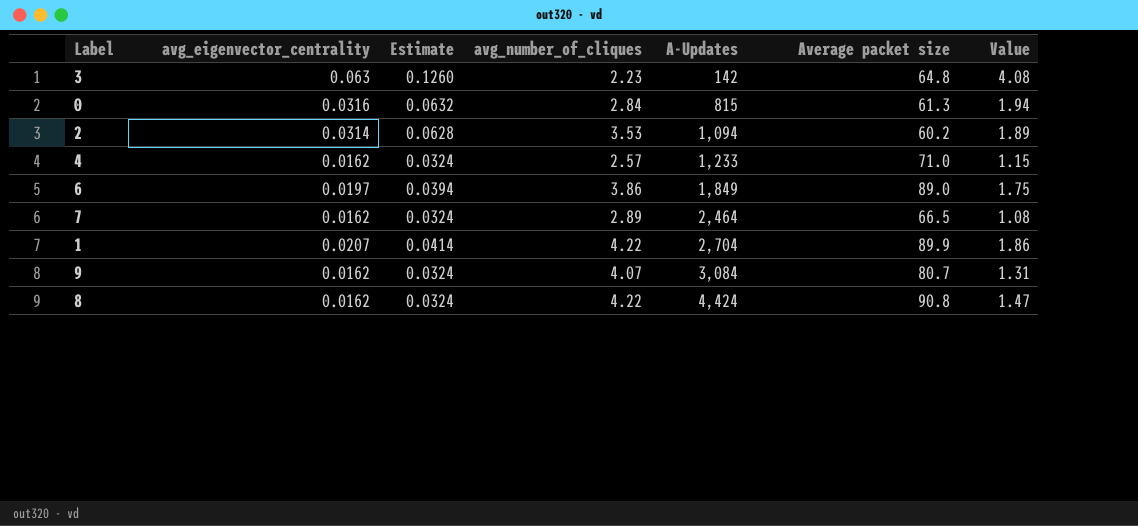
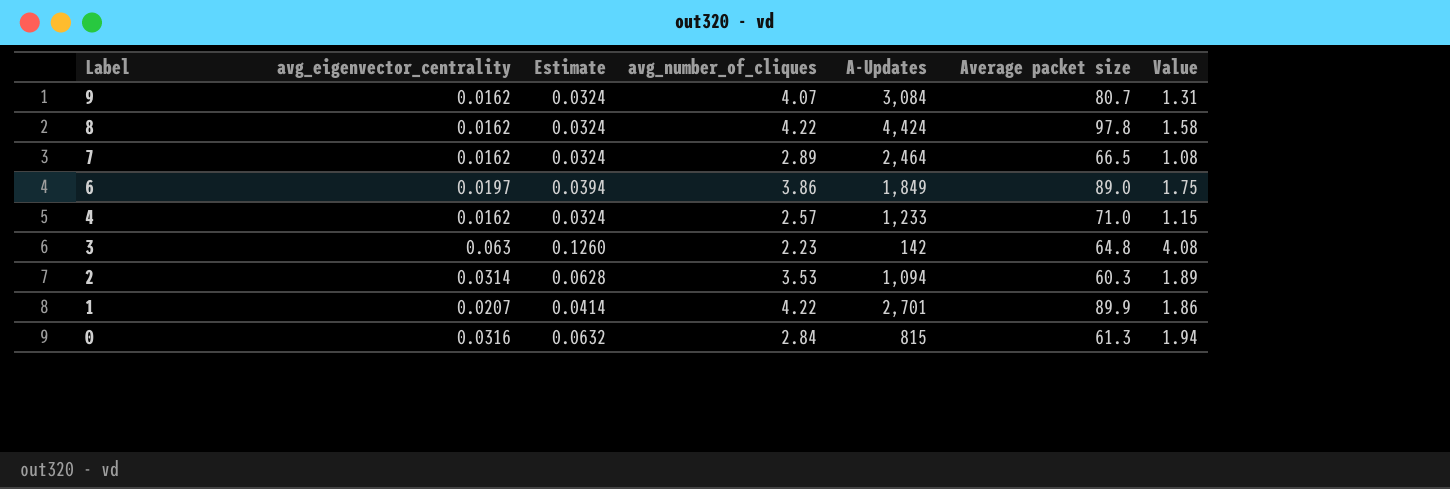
row order: A-Updates ascending -> Label descending
8 | Average packet size: 90.8 -> 97.8
8 | Value: 1.47 -> 1.58
2 | Average packet size: 60.2 -> 60.3
1 | A-Updates: 2,704 -> 2,701

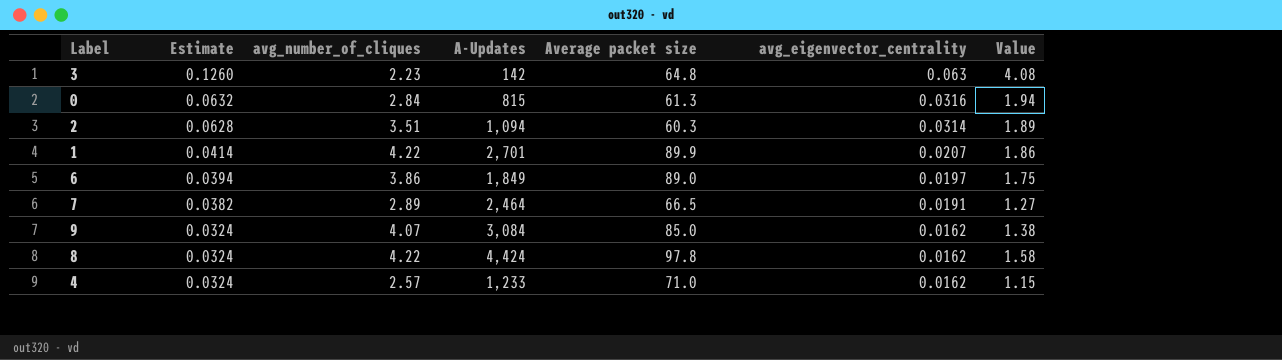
row order: Label descending -> Estimate descending
column avg_eigenvector_centrality | position: 2 -> 6
2 | avg_number_of_cliques: 3.53 -> 3.51
7 | Estimate: 0.0324 -> 0.0382
7 | avg_eigenvector_centrality: 0.0162 -> 0.0191
7 | Value: 1.08 -> 1.27
9 | Average packet size: 80.7 -> 85.0
9 | Value: 1.31 -> 1.38

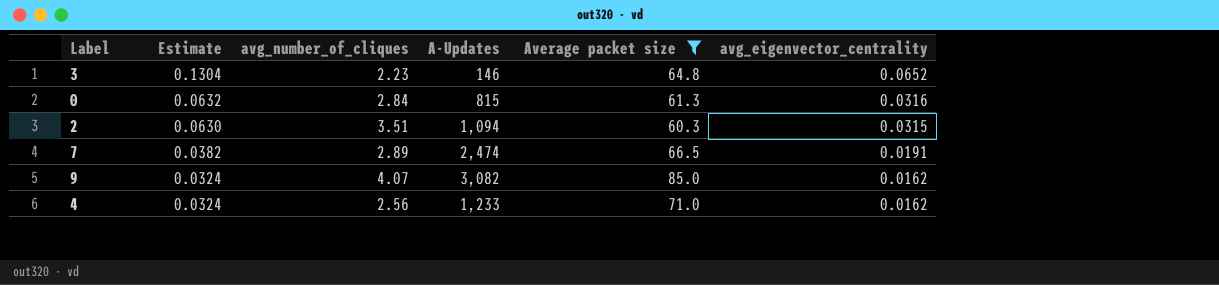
filter: none -> Average packet size <= 85.0
column Value | formula: [Average packet size] * [avg_eigenvector_centrality] -> none
3 | Estimate: 0.1260 -> 0.1304
3 | A-Updates: 142 -> 146
3 | avg_eigenvector_centrality: 0.063 -> 0.0652
2 | Estimate: 0.0628 -> 0.0630
2 | avg_eigenvector_centrality: 0.0314 -> 0.0315
7 | A-Updates: 2,464 -> 2,474
9 | A-Updates: 3,084 -> 3,082
4 | avg_number_of_cliques: 2.57 -> 2.56

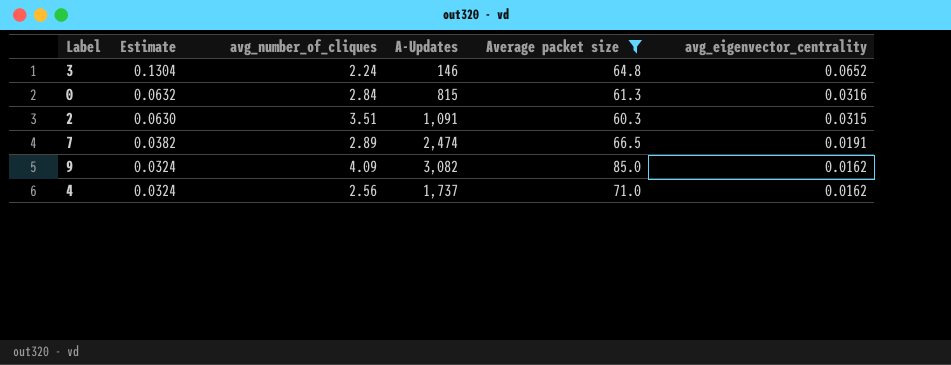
3 | avg_number_of_cliques: 2.23 -> 2.24
2 | A-Updates: 1,094 -> 1,091
9 | avg_number_of_cliques: 4.07 -> 4.09
4 | A-Updates: 1,233 -> 1,737

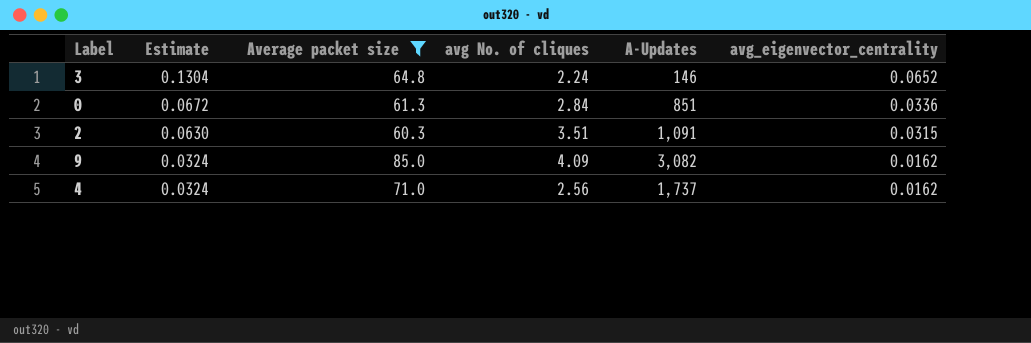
column Average packet size | position: 5 -> 3
column name: avg_number_of_cliques -> avg No. of cliques
row 7: 0.0382 | 2.89 | 2,474 | 66.5 | 0.0191 -> none
0 | Estimate: 0.0632 -> 0.0672
0 | A-Updates: 815 -> 851
0 | avg_eigenvector_centrality: 0.0316 -> 0.0336

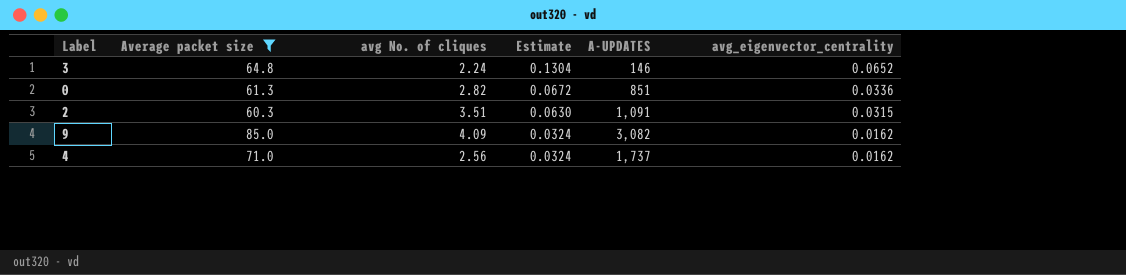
column Estimate | position: 2 -> 4
column name: A-Updates -> A-UPDATES
0 | avg No. of cliques: 2.84 -> 2.82

